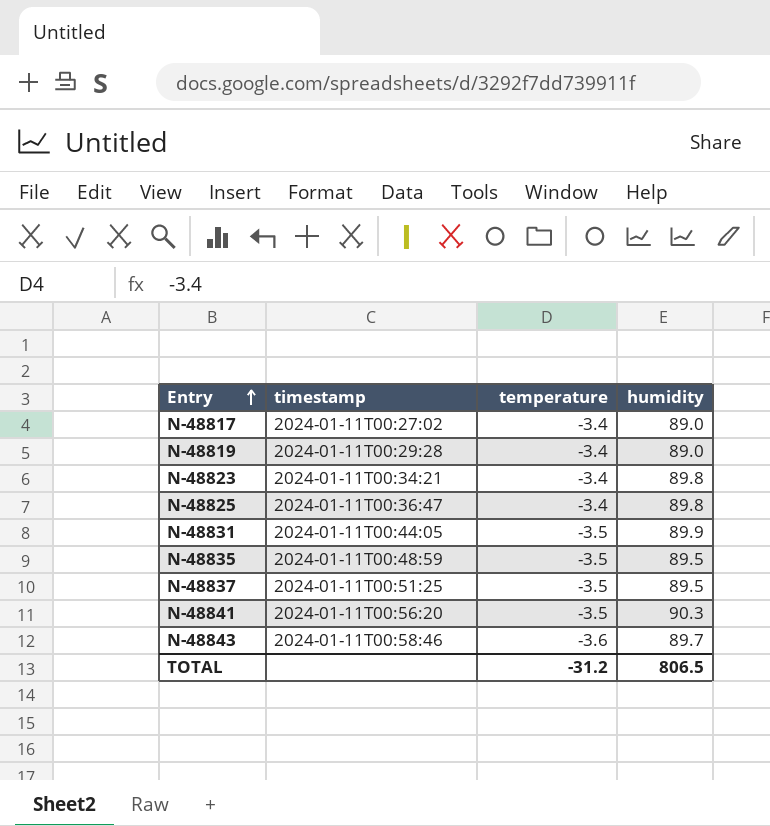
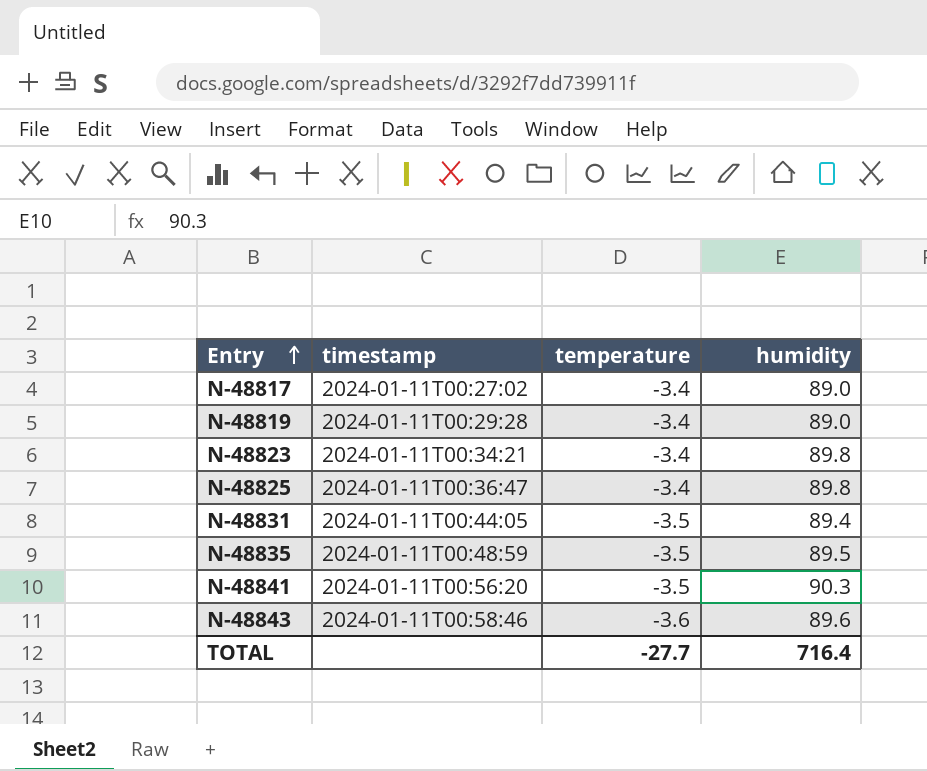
row N-48837: 2024-01-11T00:51:25 | -3.5 | 89.5 -> none
N-48831 | humidity: 89.9 -> 89.4
N-48843 | humidity: 89.7 -> 89.6
TOTAL | temperature: -31.2 -> -27.7
TOTAL | humidity: 806.5 -> 716.4

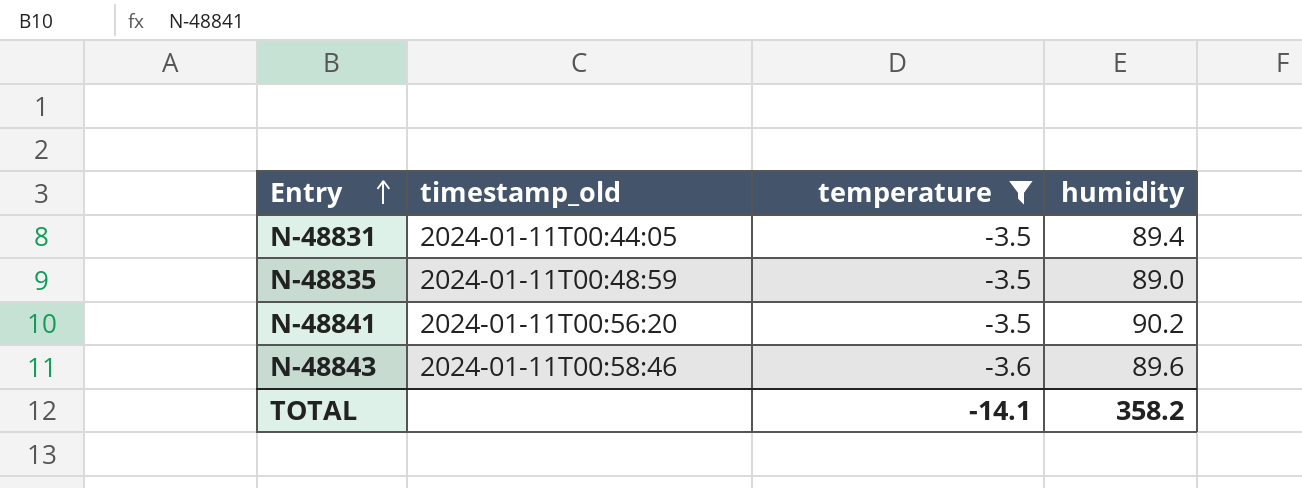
filter: none -> temperature != -3.4
column name: timestamp -> timestamp_old
N-48835 | humidity: 89.5 -> 89.0
N-48841 | humidity: 90.3 -> 90.2
TOTAL | temperature: -27.7 -> -14.1
TOTAL | humidity: 716.4 -> 358.2

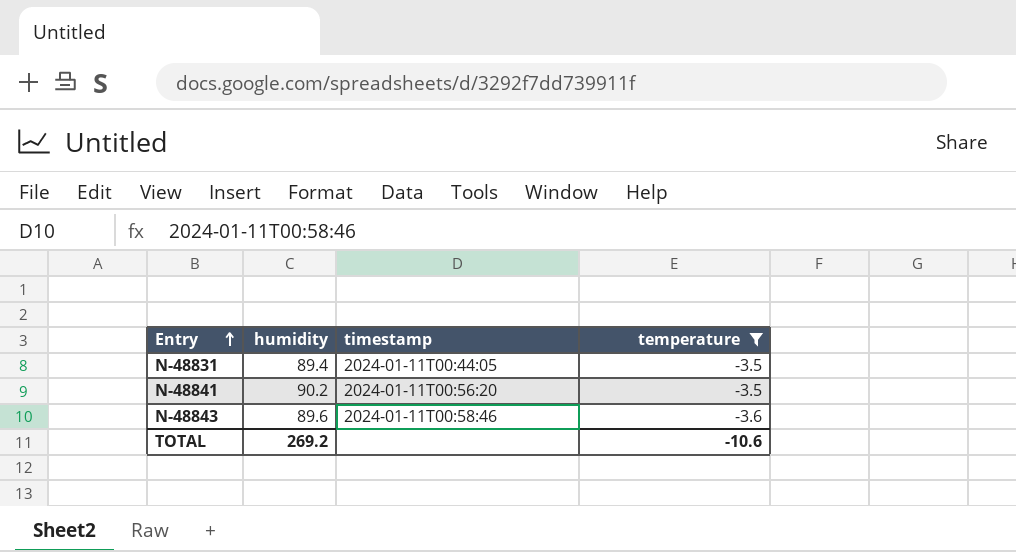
column humidity | position: 4 -> 2
column name: timestamp_old -> timestamp
row N-48835: 2024-01-11T00:48:59 | -3.5 | 89.0 -> none
TOTAL | humidity: 358.2 -> 269.2
TOTAL | temperature: -14.1 -> -10.6

